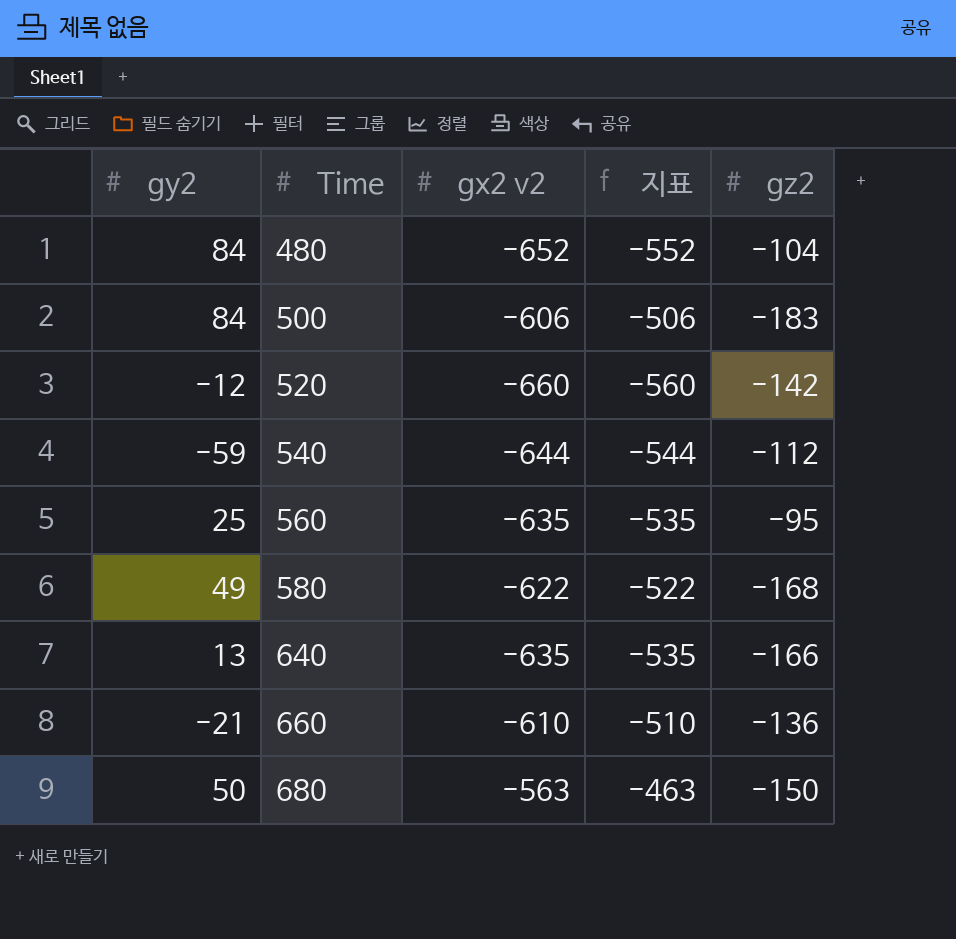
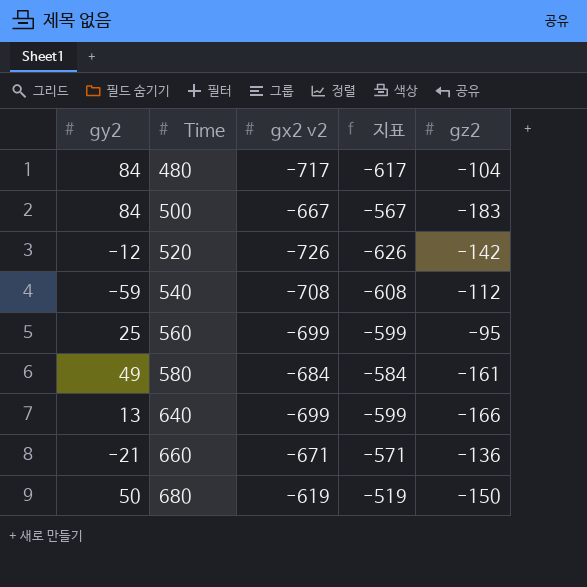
480 | gx2 v2: -652 -> -717
480 | 지표: -552 -> -617
500 | gx2 v2: -606 -> -667
500 | 지표: -506 -> -567
520 | gx2 v2: -660 -> -726
520 | 지표: -560 -> -626
540 | gx2 v2: -644 -> -708
540 | 지표: -544 -> -608
560 | gx2 v2: -635 -> -699
560 | 지표: -535 -> -599
580 | gx2 v2: -622 -> -684
580 | 지표: -522 -> -584
580 | gz2: -168 -> -161
640 | gx2 v2: -635 -> -699
640 | 지표: -535 -> -599
660 | gx2 v2: -610 -> -671
660 | 지표: -510 -> -571
680 | gx2 v2: -563 -> -619
680 | 지표: -463 -> -519

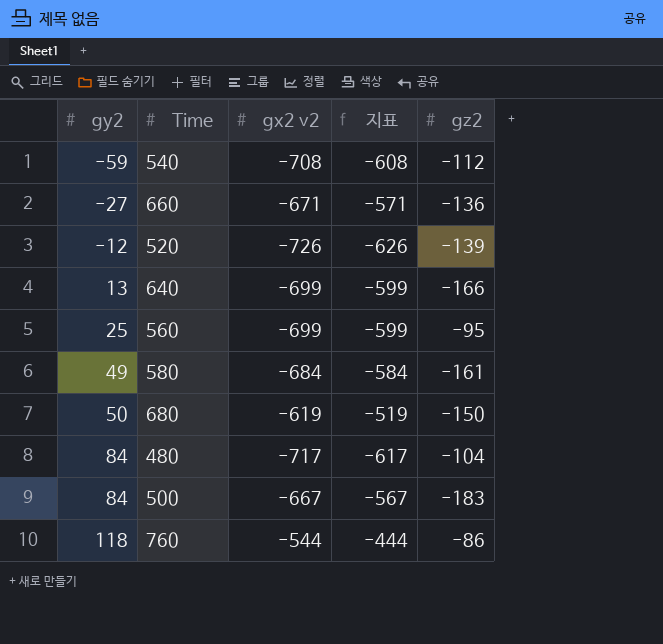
row order: Time ascending -> gy2 ascending
660 | gy2: -21 -> -27
520 | gz2: -142 -> -139
row 760: none -> 118 | -544 | -444 | -86

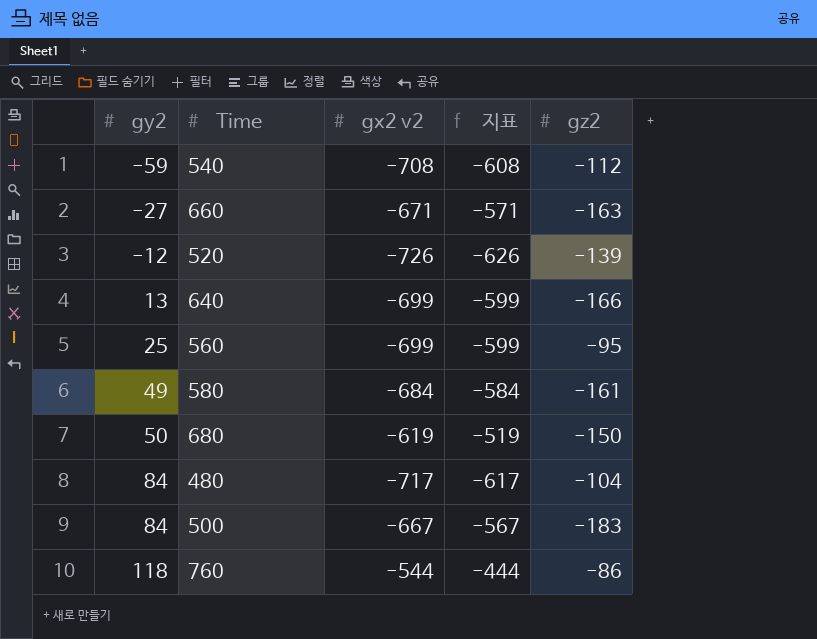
660 | gz2: -136 -> -163

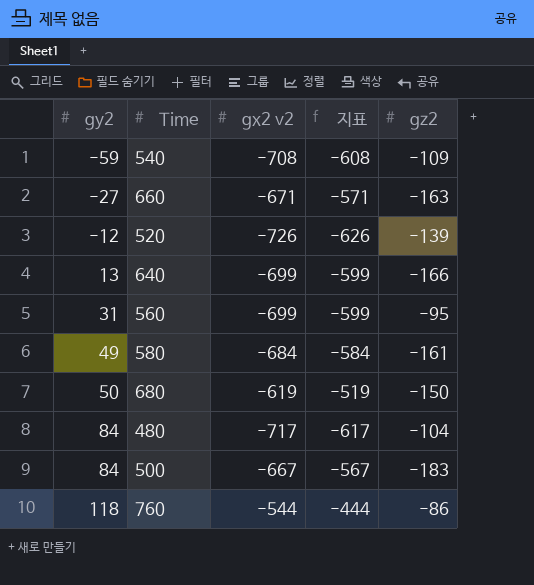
540 | gz2: -112 -> -109
560 | gy2: 25 -> 31

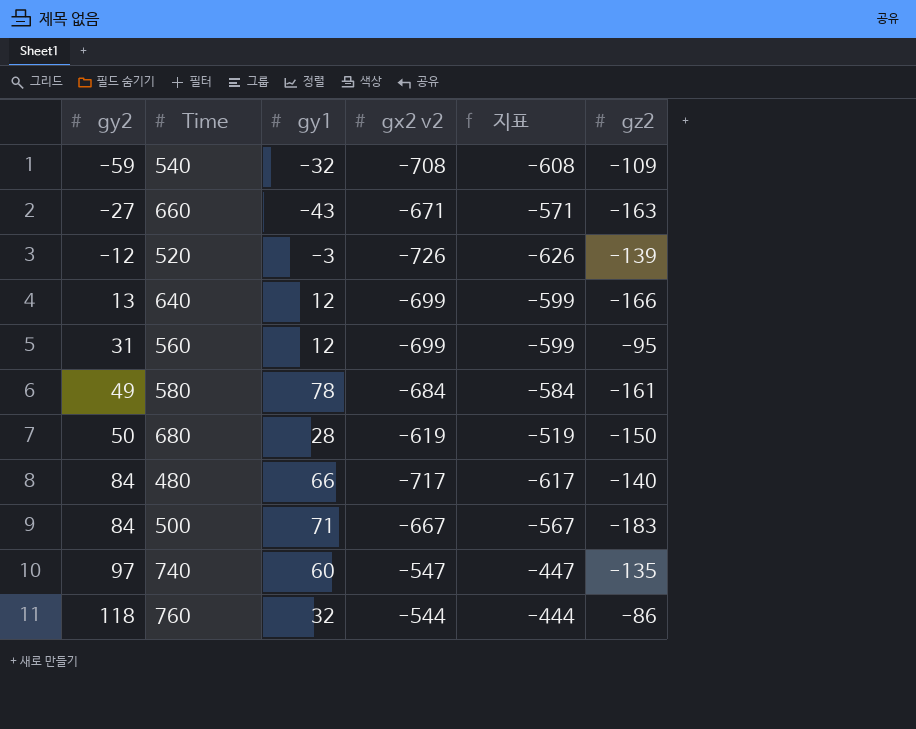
column gy1 | position: none -> 3
480 | gz2: -104 -> -140
row 740: none -> 97 | 60 | -547 | -447 | -135

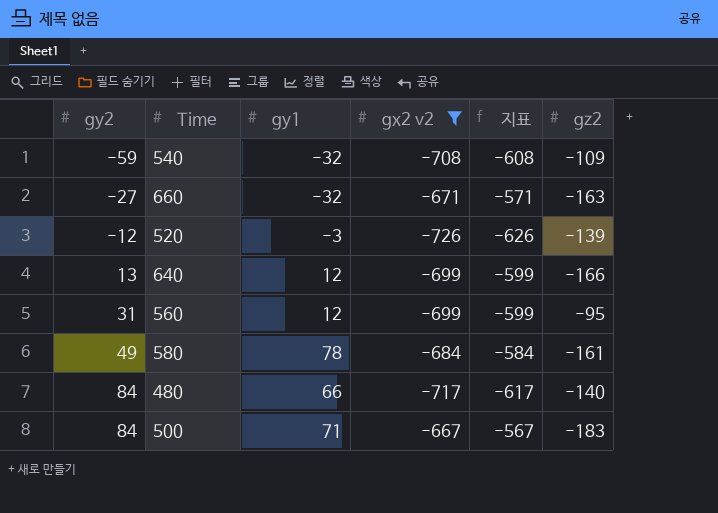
filter: none -> gx2 v2 <= -667
660 | gy1: -43 -> -32

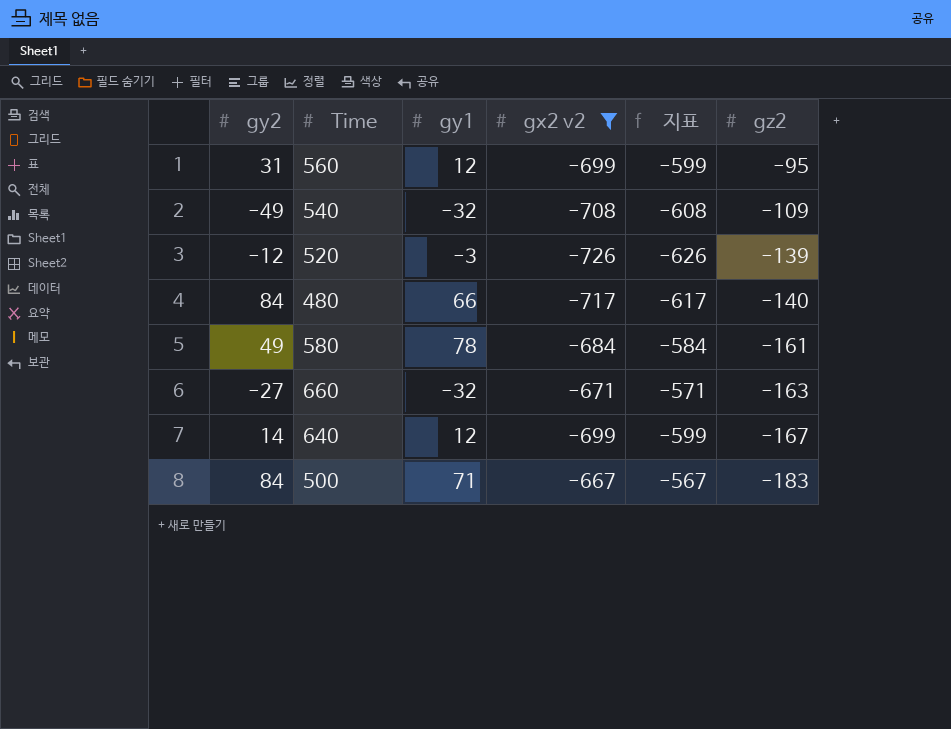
row order: gy2 ascending -> gz2 descending
540 | gy2: -59 -> -49
640 | gy2: 13 -> 14
640 | gz2: -166 -> -167

